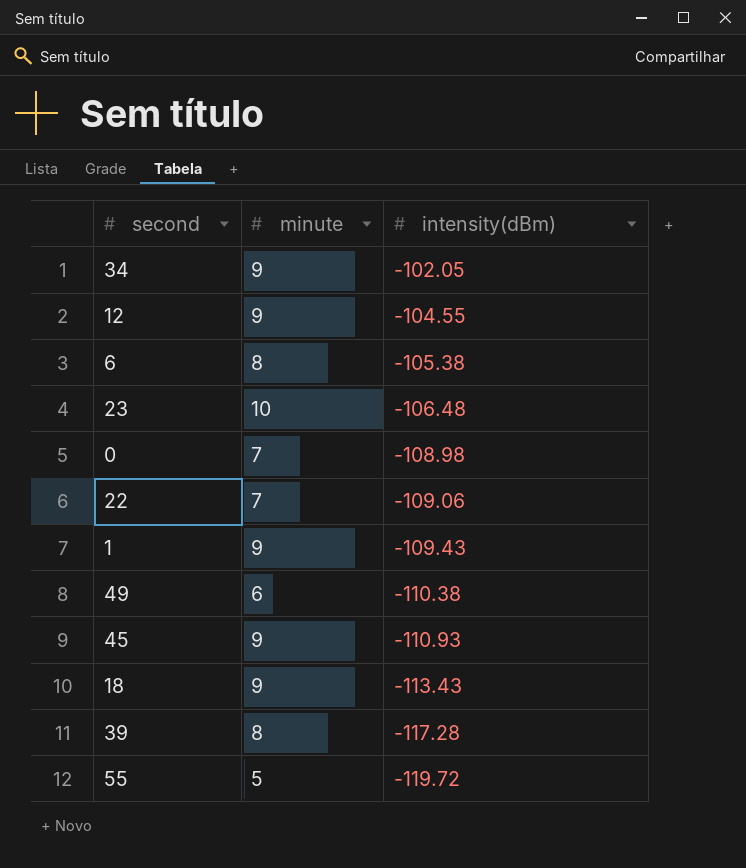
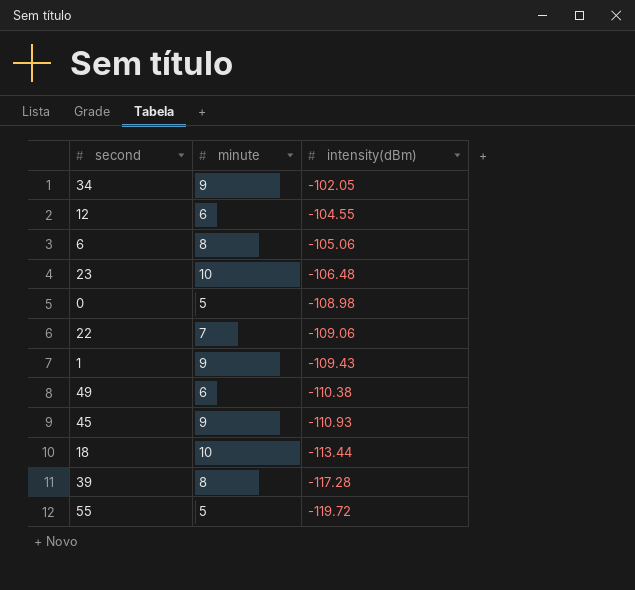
12 | minute: 9 -> 6
6 | intensity(dBm): -105.38 -> -105.06
0 | minute: 7 -> 5
18 | minute: 9 -> 10
18 | intensity(dBm): -113.43 -> -113.44

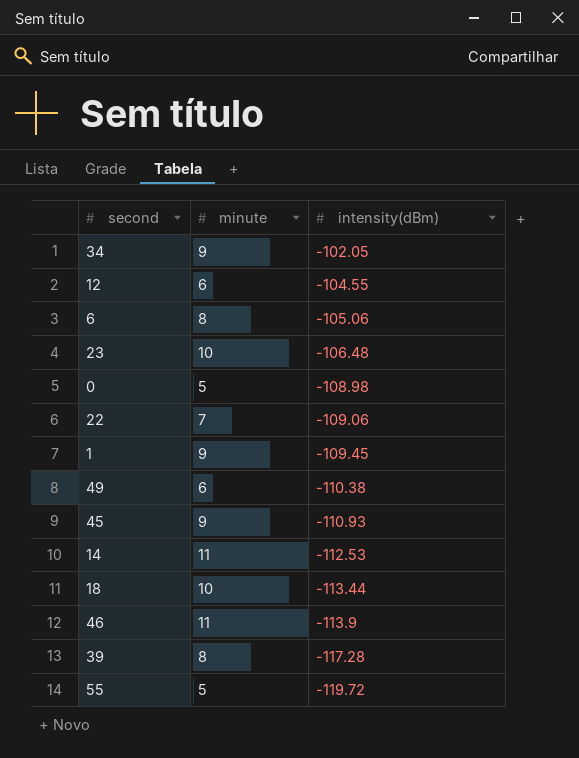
1 | intensity(dBm): -109.43 -> -109.45
row 14: none -> 11 | -112.53
row 46: none -> 11 | -113.9

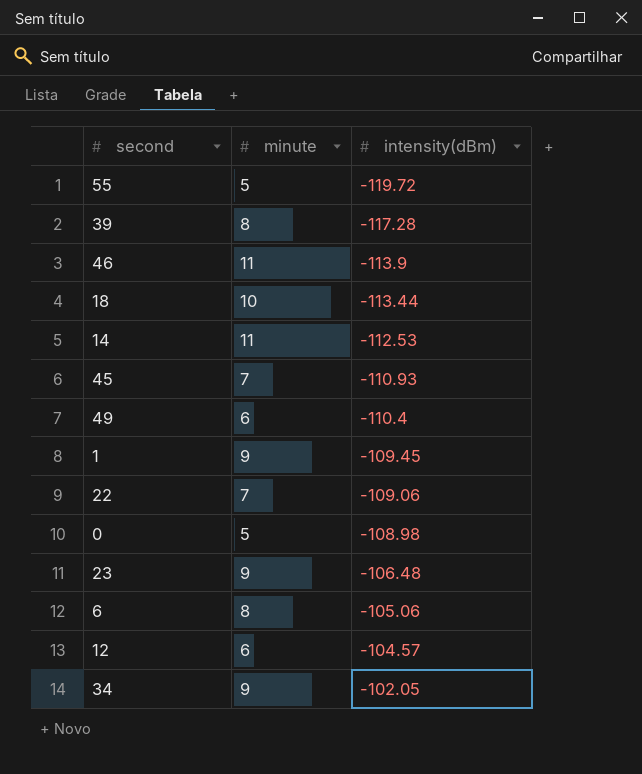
row order: intensity(dBm) descending -> intensity(dBm) ascending
45 | minute: 9 -> 7
49 | intensity(dBm): -110.38 -> -110.4
23 | minute: 10 -> 9
12 | intensity(dBm): -104.55 -> -104.57

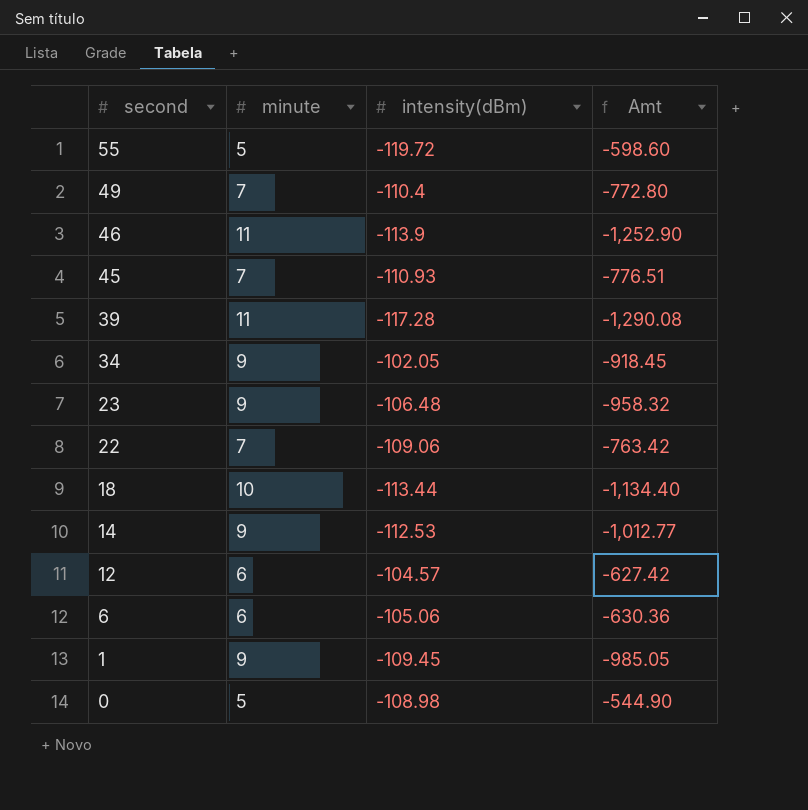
row order: intensity(dBm) ascending -> second descending
column Amt | formula: none -> [minute] * [intensity(dBm)]
49 | minute: 6 -> 7
39 | minute: 8 -> 11
14 | minute: 11 -> 9
6 | minute: 8 -> 6

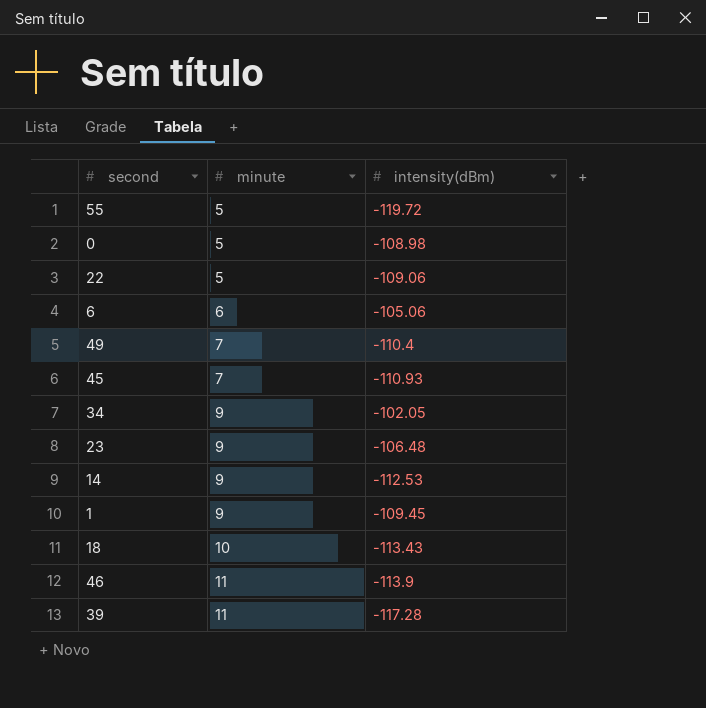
row order: second descending -> minute ascending
column Amt | formula: [minute] * [intensity(dBm)] -> none
row 12: 6 | -104.57 | -627.42 -> none
22 | minute: 7 -> 5
18 | intensity(dBm): -113.44 -> -113.43

